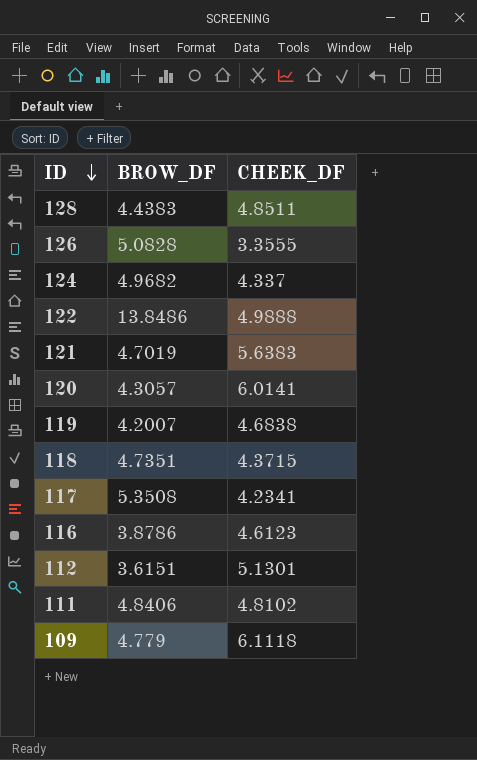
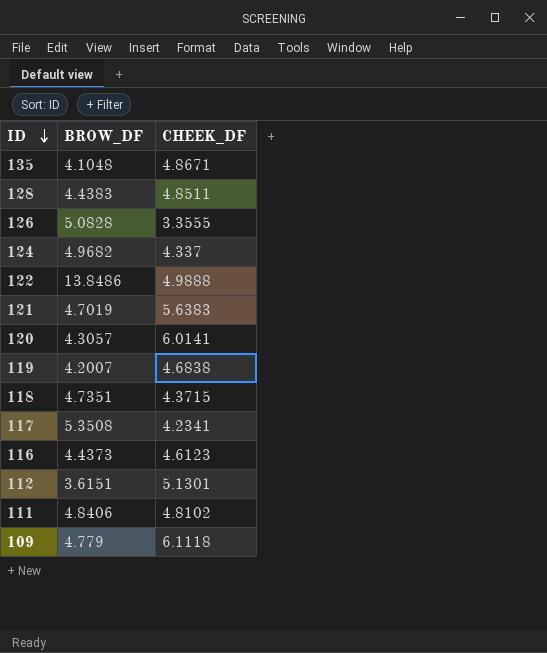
row 135: none -> 4.1048 | 4.8671
116 | BROW_DF: 3.8786 -> 4.4373

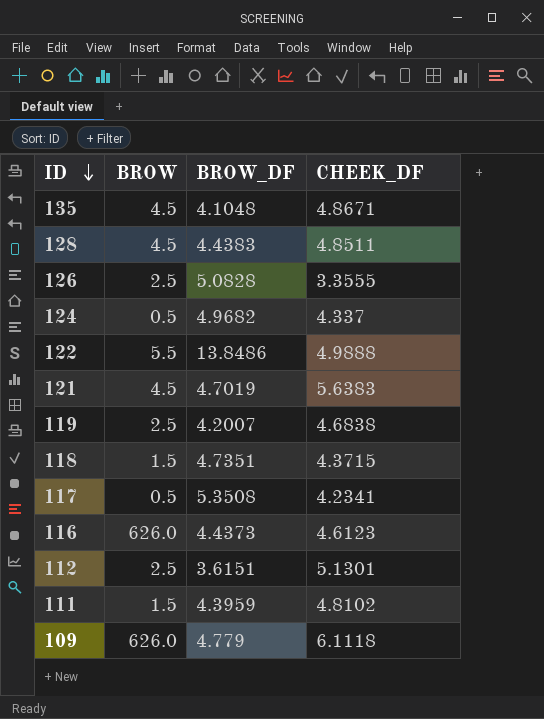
column BROW | position: none -> 2
row 120: 4.3057 | 6.0141 -> none
111 | BROW_DF: 4.8406 -> 4.3959

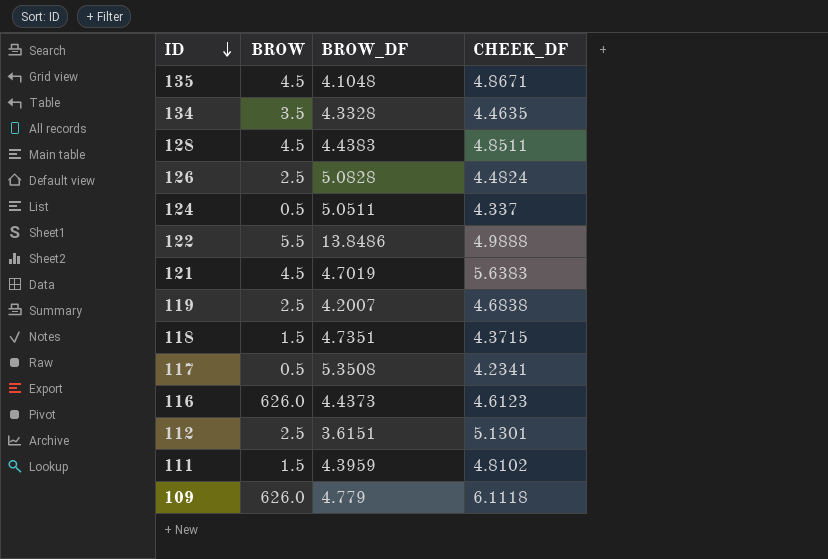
row 134: none -> 3.5 | 4.3328 | 4.4635
126 | CHEEK_DF: 3.3555 -> 4.4824
124 | BROW_DF: 4.9682 -> 5.0511

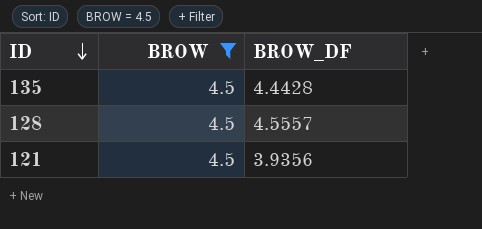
filter: none -> BROW = 4.5
column CHEEK_DF | position: 4 -> none
135 | BROW_DF: 4.1048 -> 4.4428
128 | BROW_DF: 4.4383 -> 4.5557
121 | BROW_DF: 4.7019 -> 3.9356

